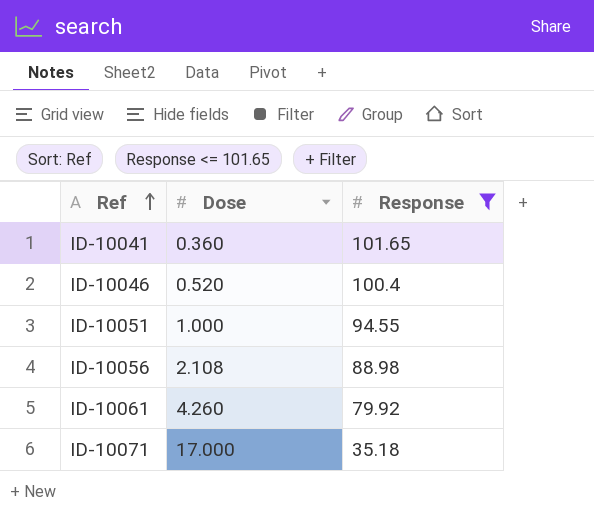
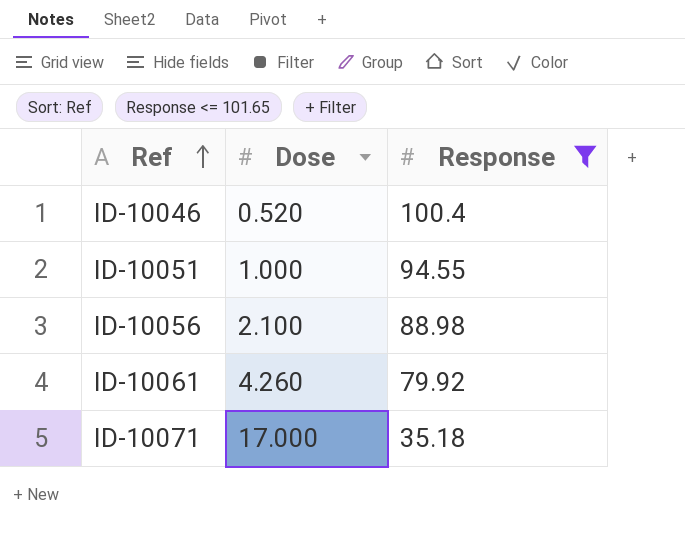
row ID-10041: 0.360 | 101.65 -> none
ID-10056 | Dose: 2.108 -> 2.100

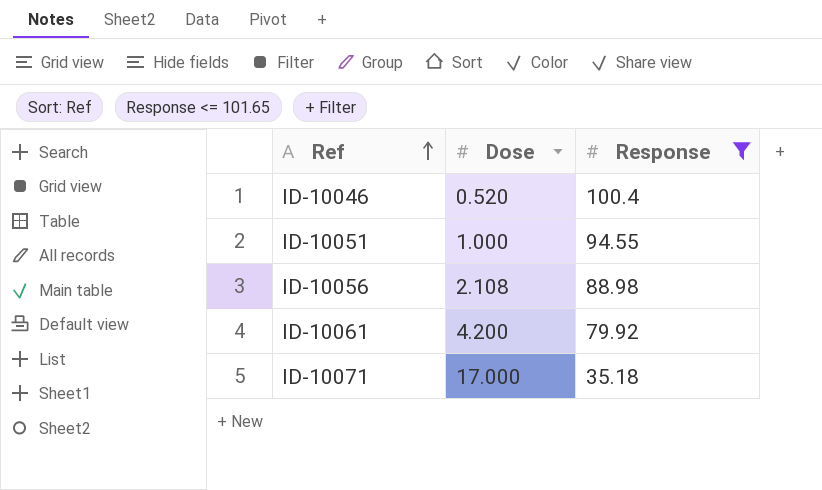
ID-10056 | Dose: 2.100 -> 2.108
ID-10061 | Dose: 4.260 -> 4.200

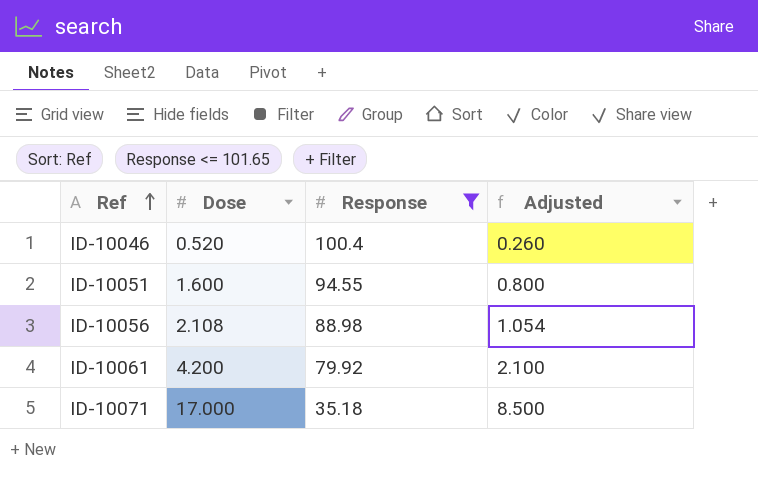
column Adjusted | formula: none -> [Dose] * 0.5
ID-10051 | Dose: 1.000 -> 1.600

